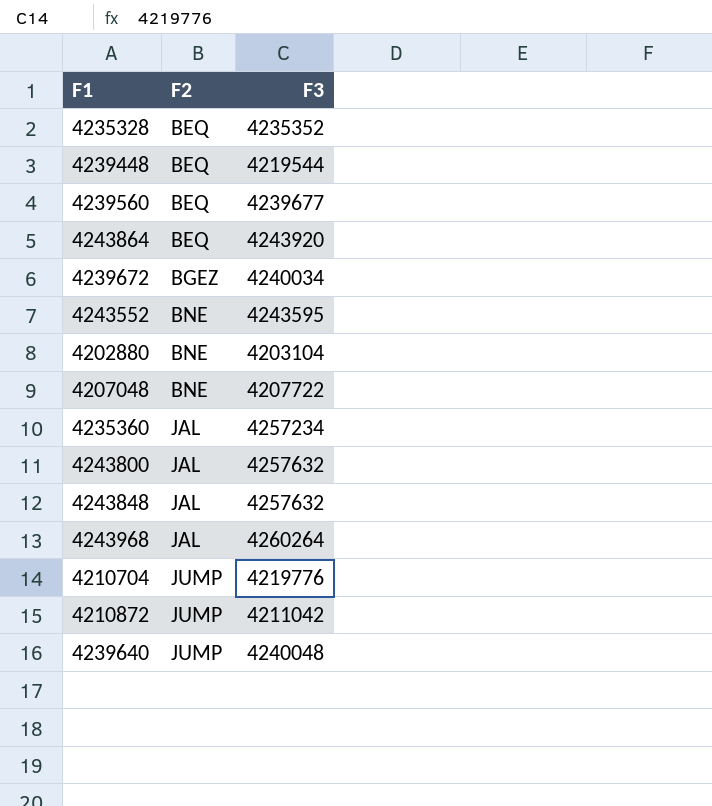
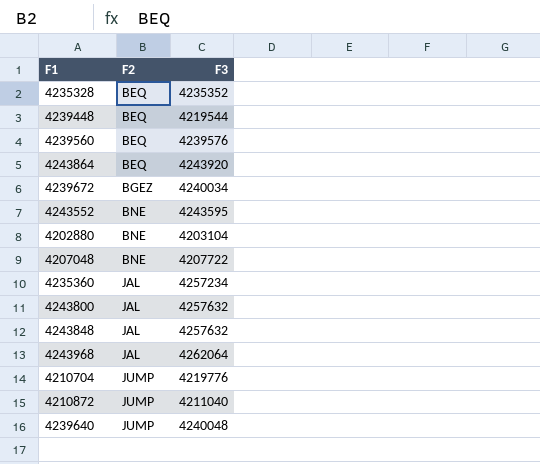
4239560 | F3: 4239677 -> 4239576
4243968 | F3: 4260264 -> 4262064
4210872 | F3: 4211042 -> 4211040

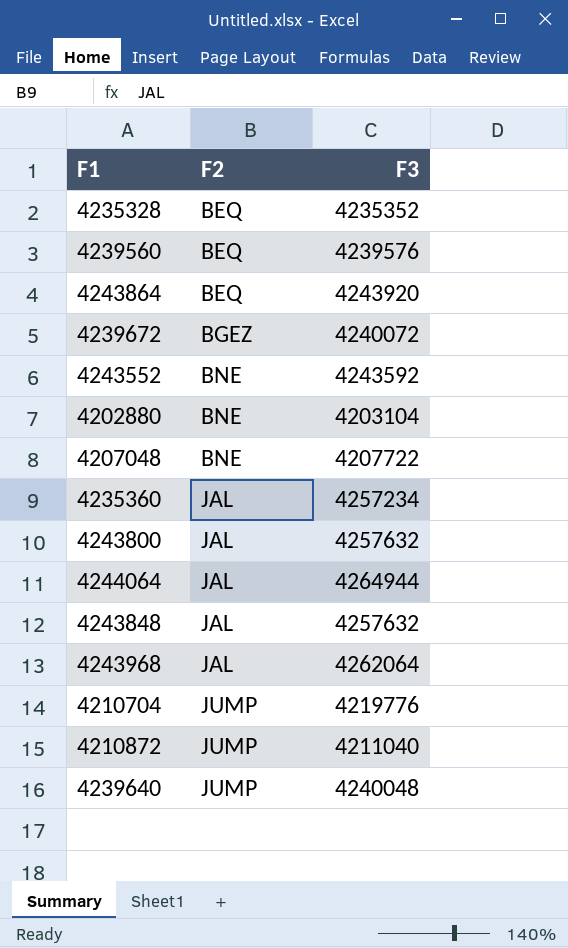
row 4239448: BEQ | 4219544 -> none
4239672 | F3: 4240034 -> 4240072
4243552 | F3: 4243595 -> 4243592
row 4244064: none -> JAL | 4264944

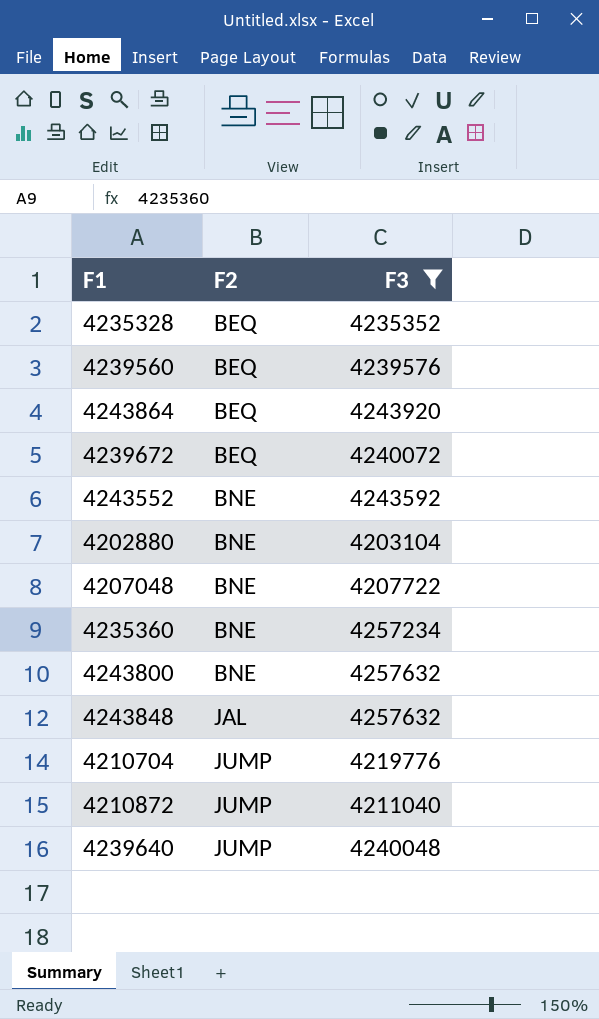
filter: none -> F3 <= 4257632
4239672 | F2: BGEZ -> BEQ
4235360 | F2: JAL -> BNE
4243800 | F2: JAL -> BNE

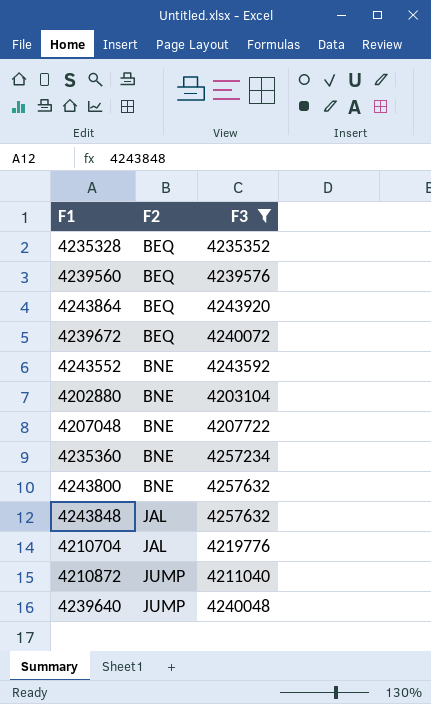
4210704 | F2: JUMP -> JAL

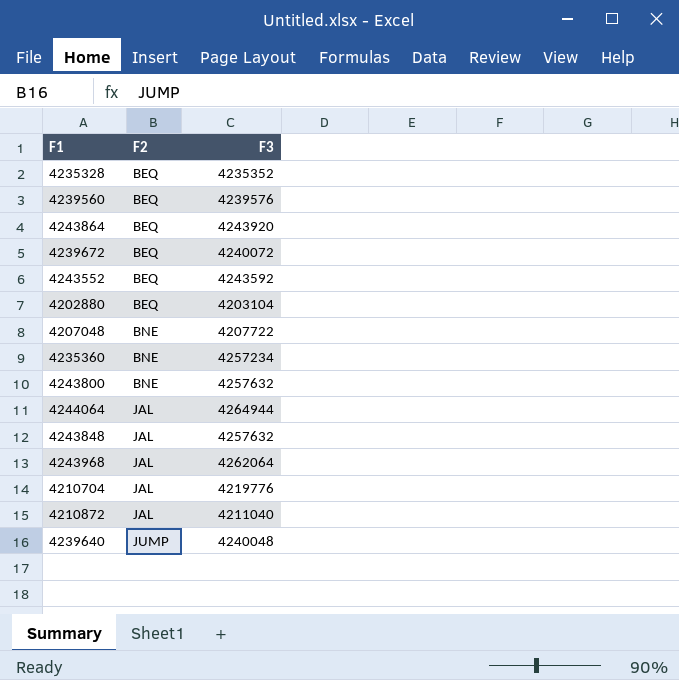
filter: F3 <= 4257632 -> none
4243552 | F2: BNE -> BEQ
4202880 | F2: BNE -> BEQ
4210872 | F2: JUMP -> JAL

